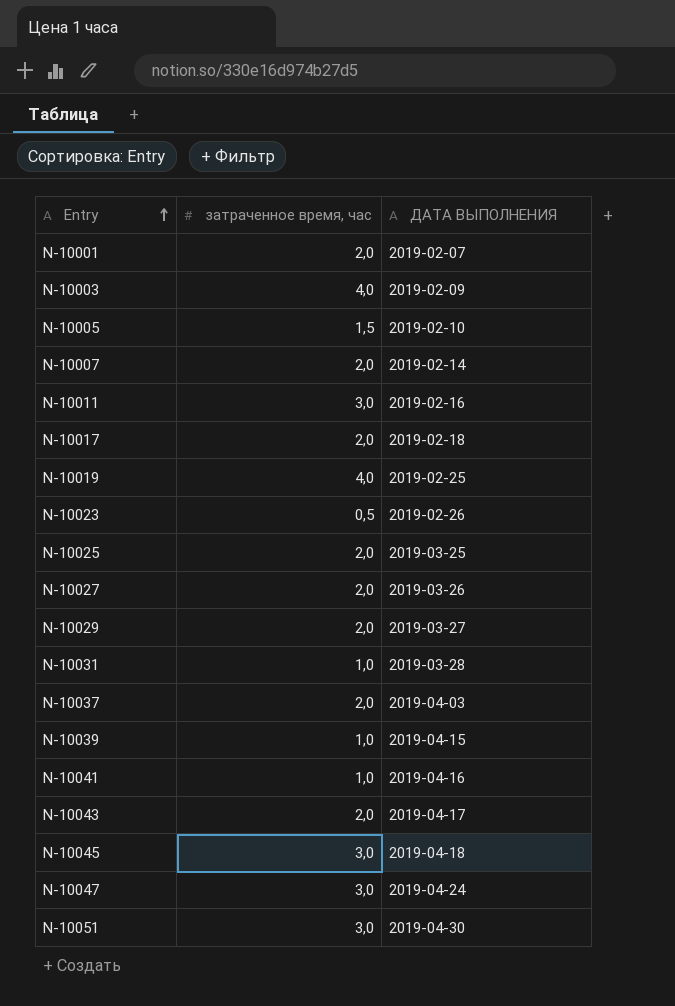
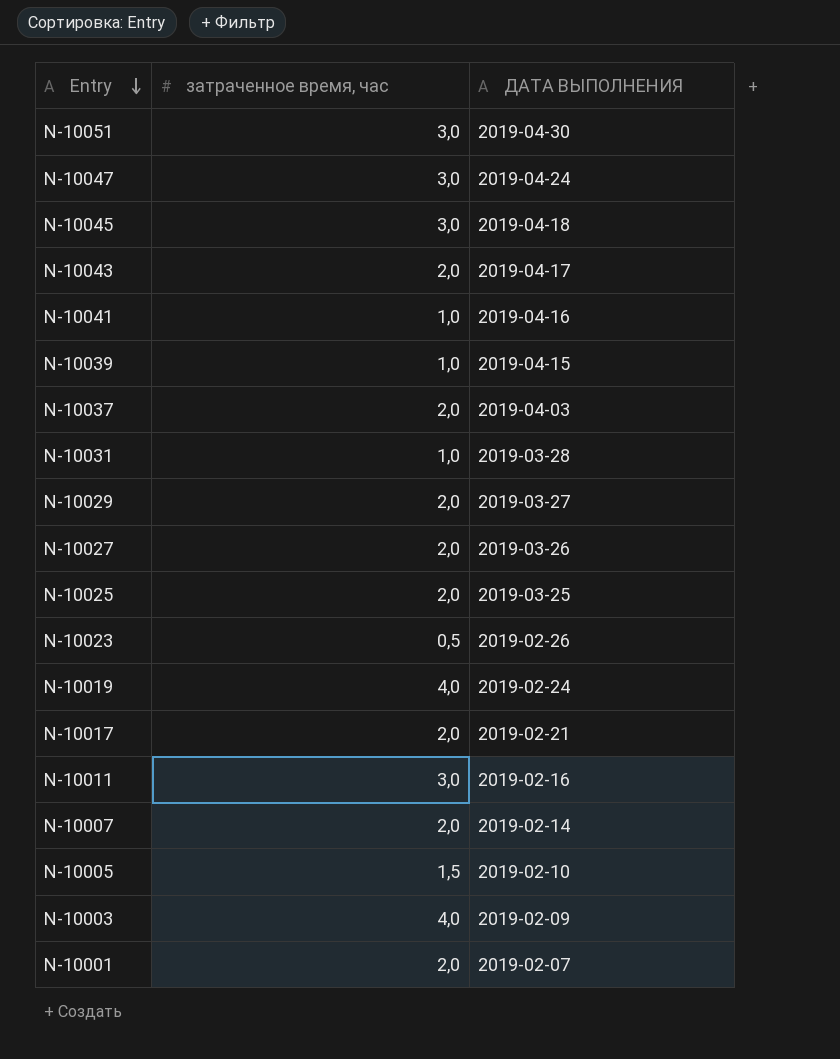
row order: Entry ascending -> Entry descending
N-10019 | ДАТА ВЫПОЛНЕНИЯ: 2019-02-25 -> 2019-02-24
N-10017 | ДАТА ВЫПОЛНЕНИЯ: 2019-02-18 -> 2019-02-21

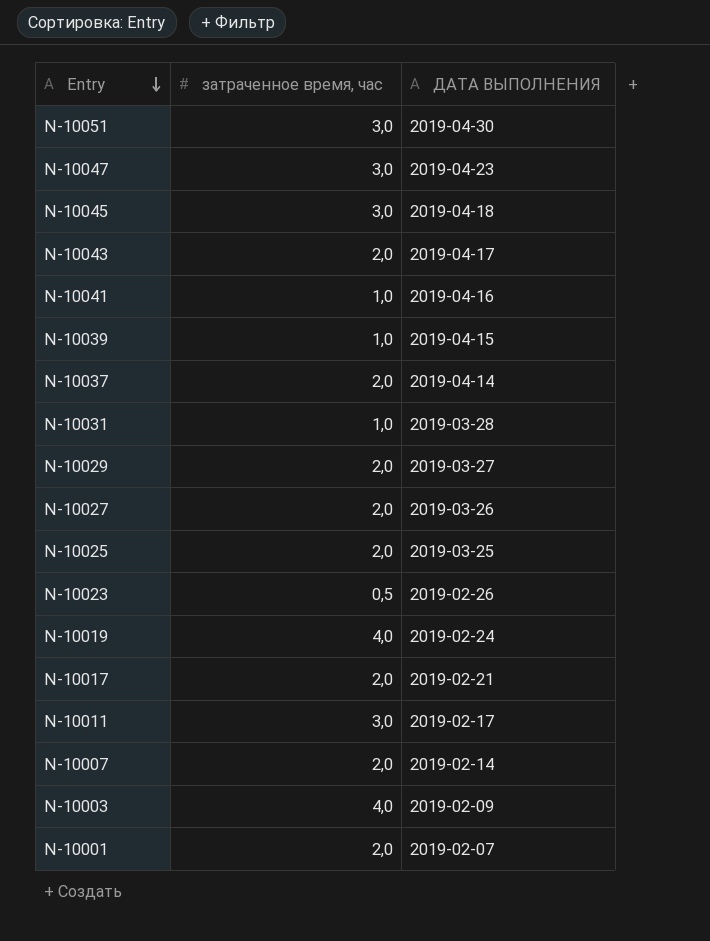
row N-10005: 1,5 | 2019-02-10 -> none
N-10047 | ДАТА ВЫПОЛНЕНИЯ: 2019-04-24 -> 2019-04-23
N-10037 | ДАТА ВЫПОЛНЕНИЯ: 2019-04-03 -> 2019-04-14
N-10011 | ДАТА ВЫПОЛНЕНИЯ: 2019-02-16 -> 2019-02-17

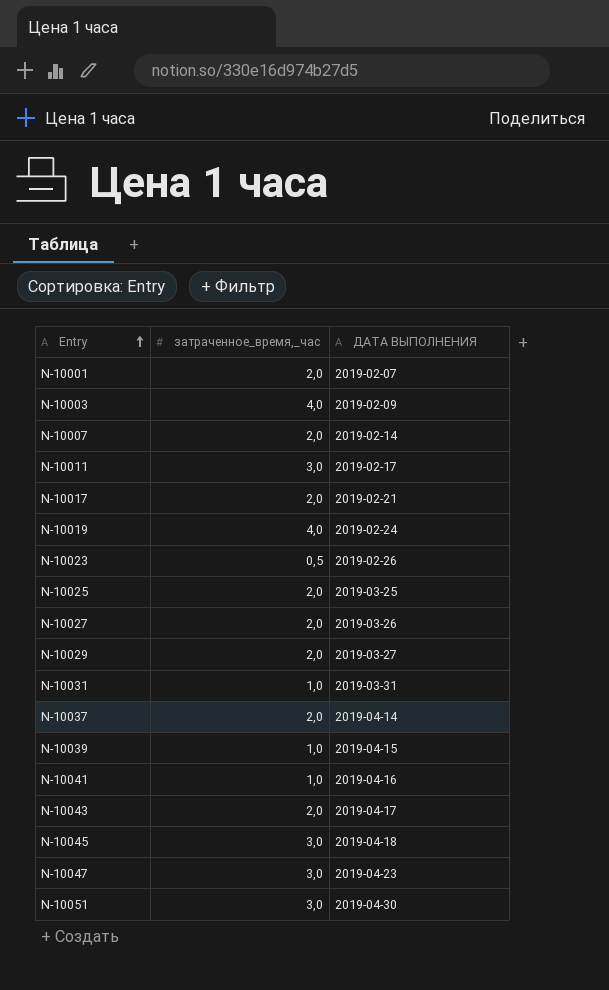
row order: Entry descending -> Entry ascending
column name: затраченное время, час -> затраченное_время,_час
N-10031 | ДАТА ВЫПОЛНЕНИЯ: 2019-03-28 -> 2019-03-31

